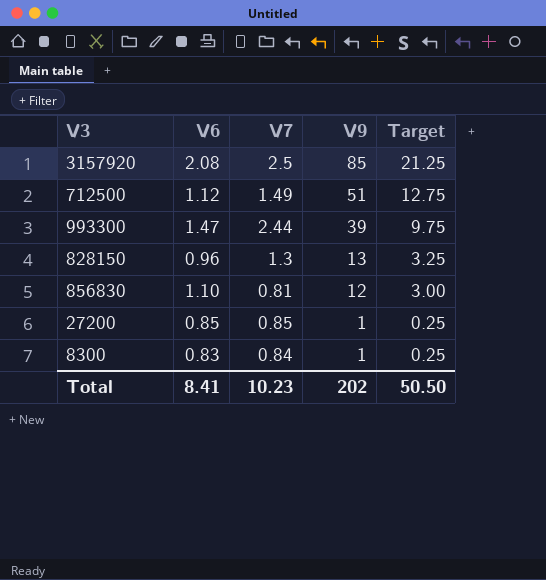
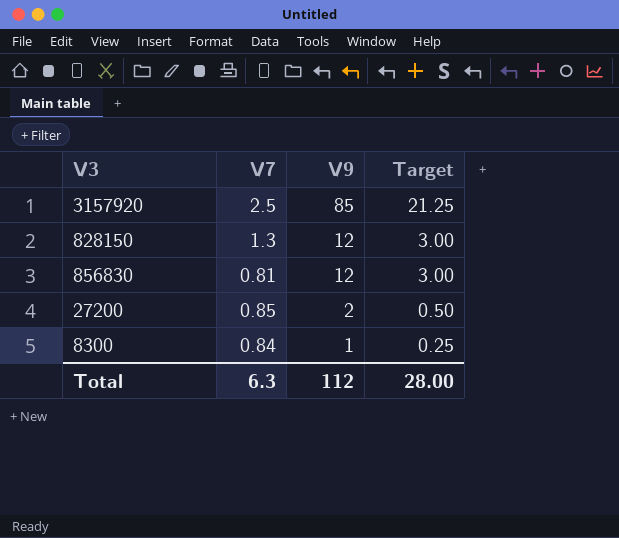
column V6 | position: 2 -> none
row 712500: 1.12 | 1.49 | 51 | 12.75 -> none
row 993300: 1.47 | 2.44 | 39 | 9.75 -> none
828150 | V9: 13 -> 12
828150 | Target: 3.25 -> 3.00
27200 | V9: 1 -> 2
27200 | Target: 0.25 -> 0.50
Total | V7: 10.23 -> 6.3
Total | V9: 202 -> 112
Total | Target: 50.50 -> 28.00

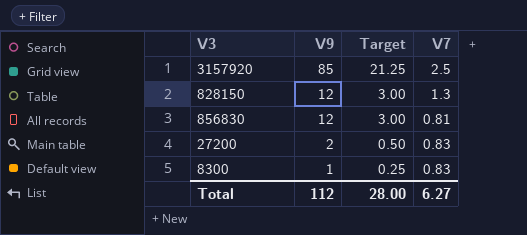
column V7 | position: 2 -> 4
27200 | V7: 0.85 -> 0.83
8300 | V7: 0.84 -> 0.83
Total | V7: 6.3 -> 6.27

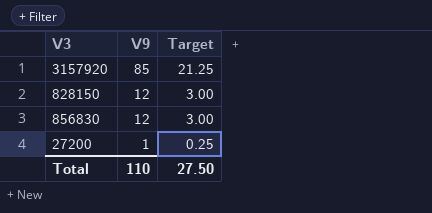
column V7 | position: 4 -> none
row 8300: 1 | 0.25 | 0.83 -> none
27200 | V9: 2 -> 1
27200 | Target: 0.50 -> 0.25
Total | V9: 112 -> 110
Total | Target: 28.00 -> 27.50

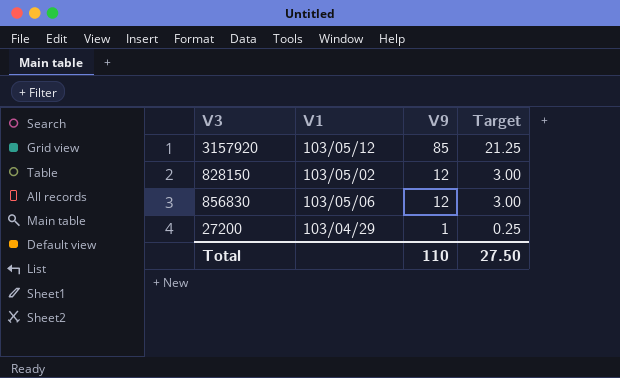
column V1 | position: none -> 2

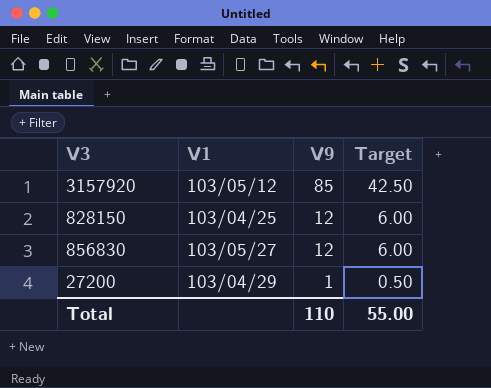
column Target | formula: [V9] * 0.25 -> [V9] * 0.5
828150 | V1: 103/05/02 -> 103/04/25
856830 | V1: 103/05/06 -> 103/05/27
Total | Target: 27.50 -> 55.00

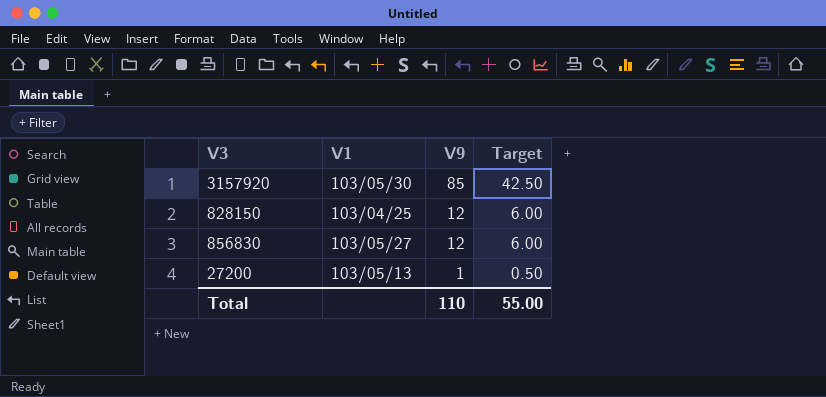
3157920 | V1: 103/05/12 -> 103/05/30
27200 | V1: 103/04/29 -> 103/05/13

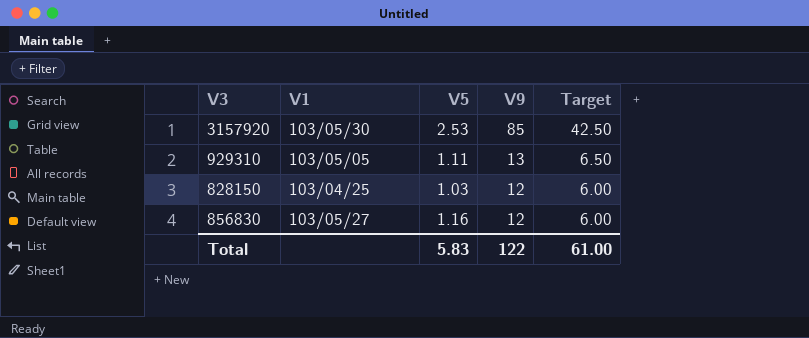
column V5 | position: none -> 3
row 27200: 103/05/13 | 1 | 0.50 -> none
row 929310: none -> 103/05/05 | 1.11 | 13 | 6.50
Total | V9: 110 -> 122
Total | Target: 55.00 -> 61.00

